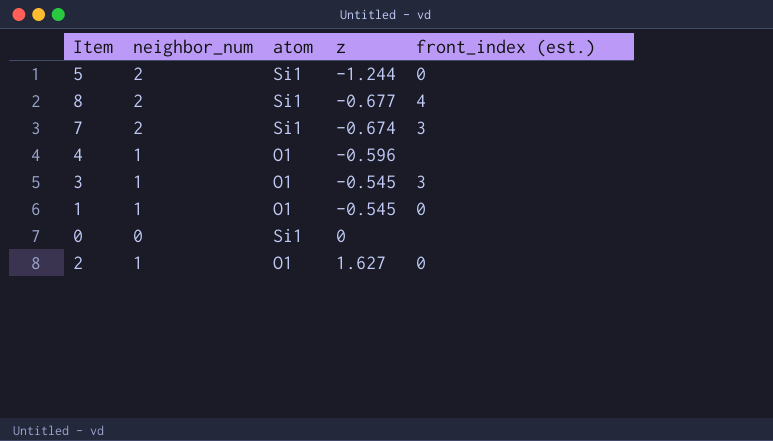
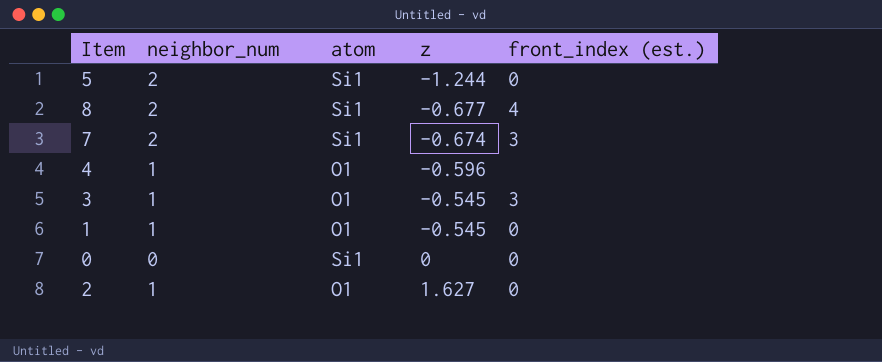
0 | front_index (est.): none -> 0

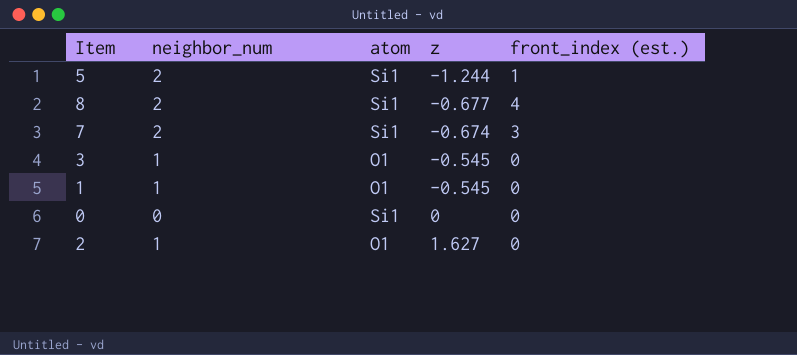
row 4: 1 | O1 | -0.596 | none -> none
5 | front_index (est.): 0 -> 1
3 | front_index (est.): 3 -> 0

